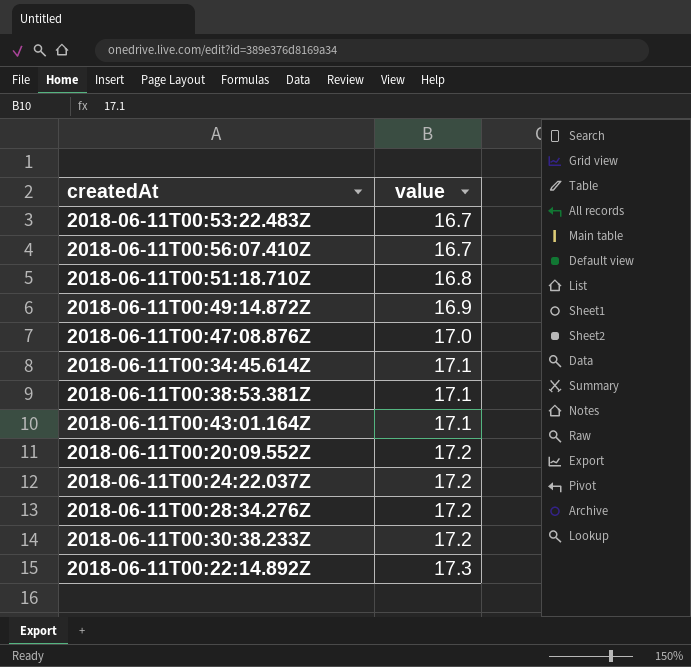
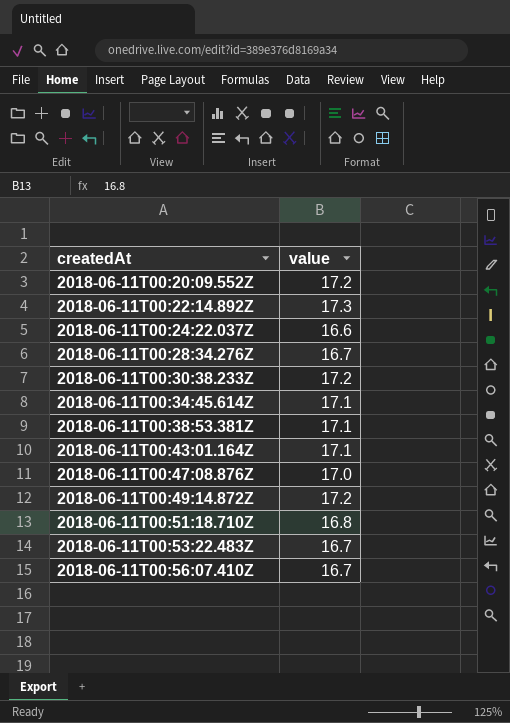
row order: value ascending -> createdAt ascending
2018-06-11T00:24:22.037Z | value: 17.2 -> 16.6
2018-06-11T00:28:34.276Z | value: 17.2 -> 16.7
2018-06-11T00:49:14.872Z | value: 16.9 -> 17.2

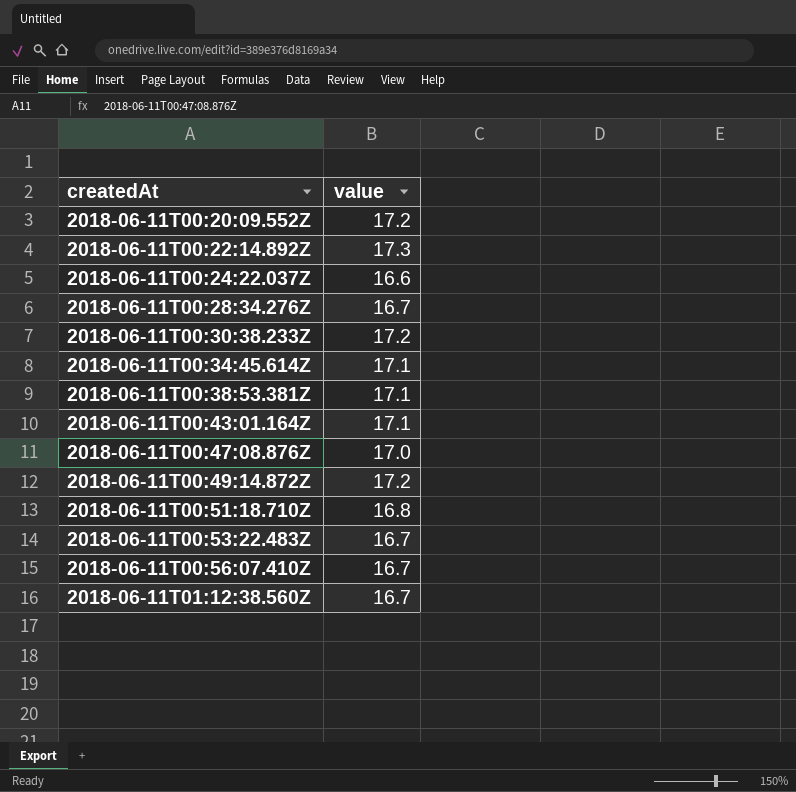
row 2018-06-11T01:12:38.560Z: none -> 16.7

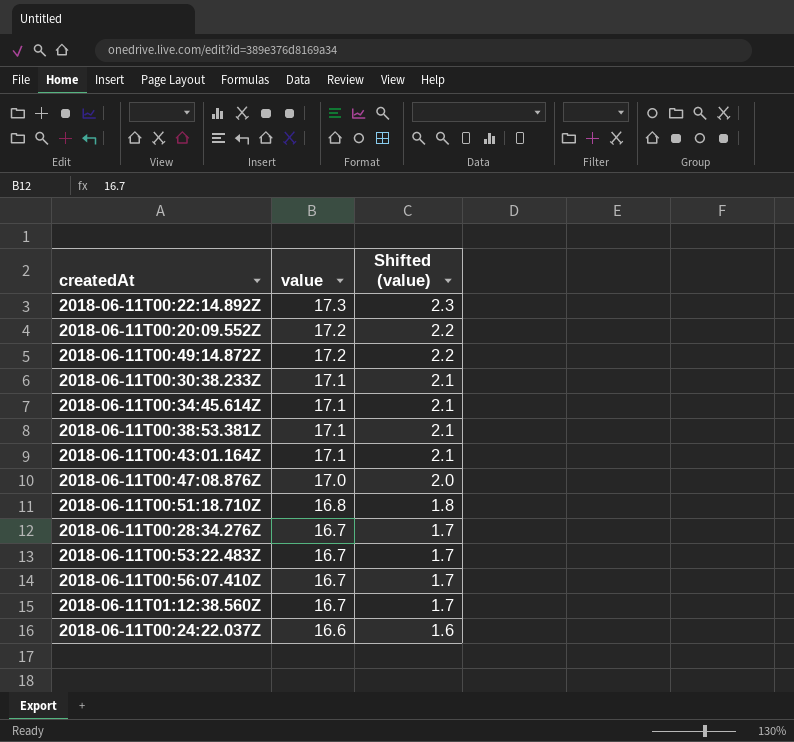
row order: createdAt ascending -> value descending
column Shifted (value) | formula: none -> [value] - 15
2018-06-11T00:30:38.233Z | value: 17.2 -> 17.1

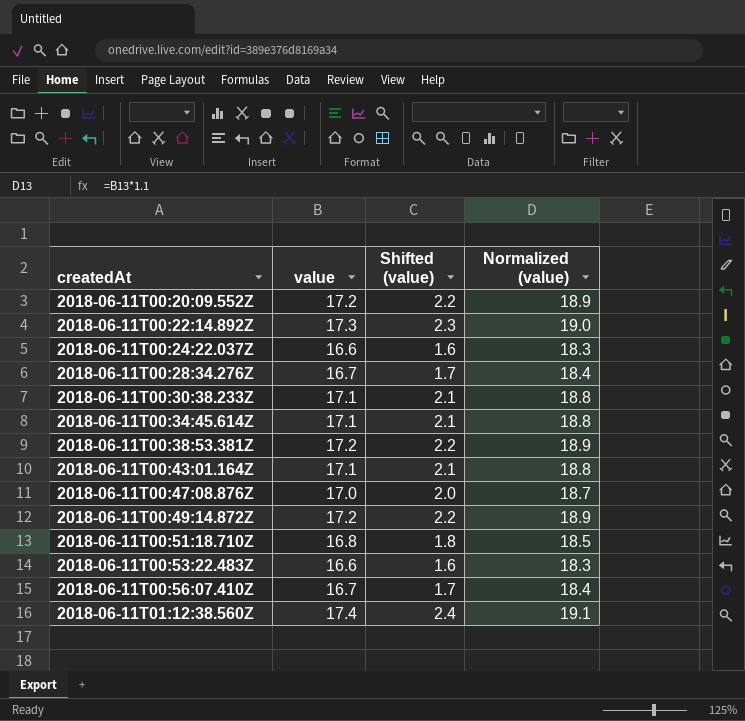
row order: value descending -> createdAt ascending
column Normalized (value) | formula: none -> [value] * 1.1
2018-06-11T00:38:53.381Z | value: 17.1 -> 17.2
2018-06-11T00:38:53.381Z | Shifted (value): 2.1 -> 2.2
2018-06-11T00:53:22.483Z | value: 16.7 -> 16.6
2018-06-11T00:53:22.483Z | Shifted (value): 1.7 -> 1.6
2018-06-11T01:12:38.560Z | value: 16.7 -> 17.4
2018-06-11T01:12:38.560Z | Shifted (value): 1.7 -> 2.4

